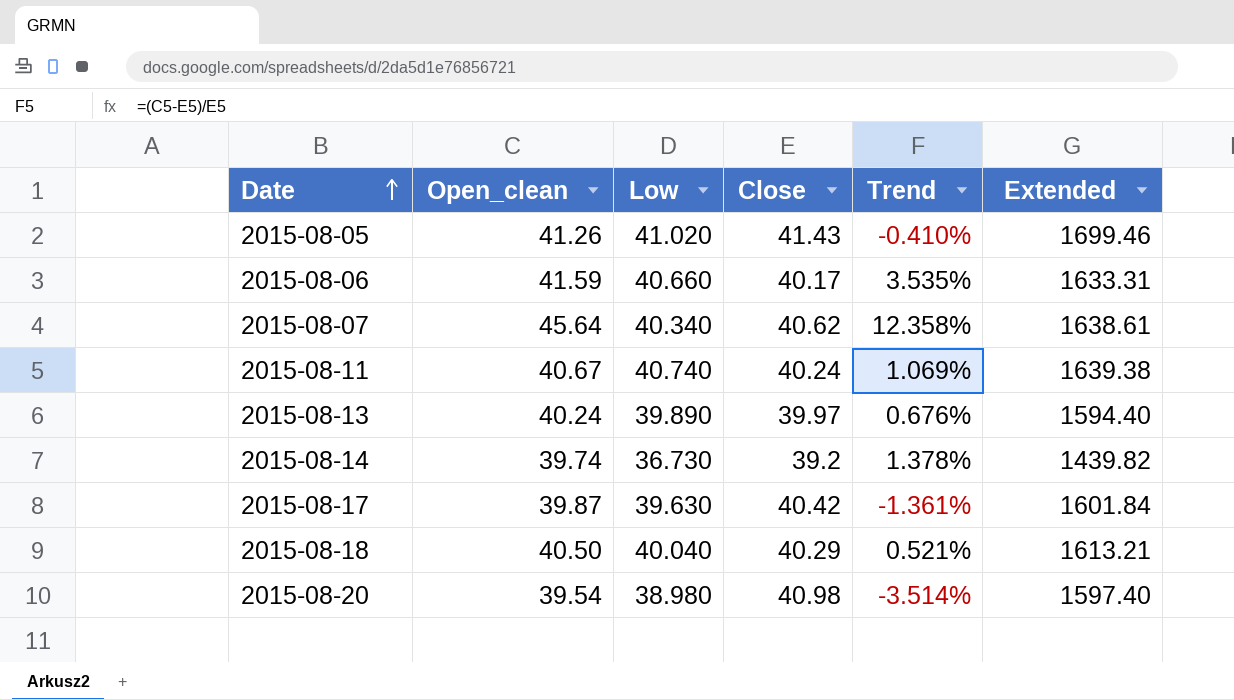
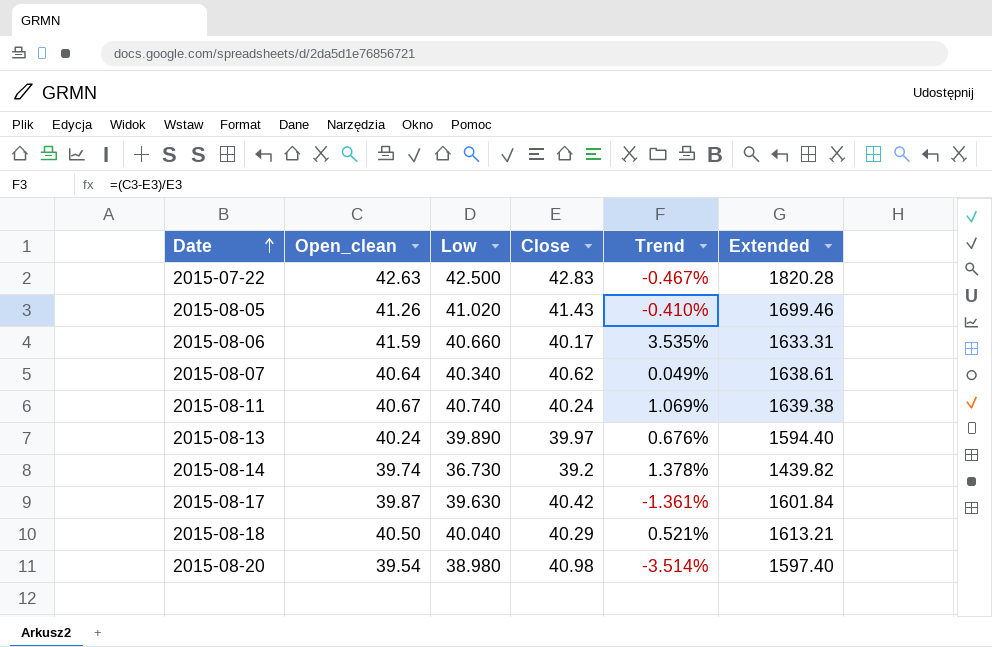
row 2015-07-22: none -> 42.63 | 42.500 | 42.83 | -0.467% | 1820.28
2015-08-07 | Open_clean: 45.64 -> 40.64
2015-08-07 | Trend: 12.358% -> 0.049%

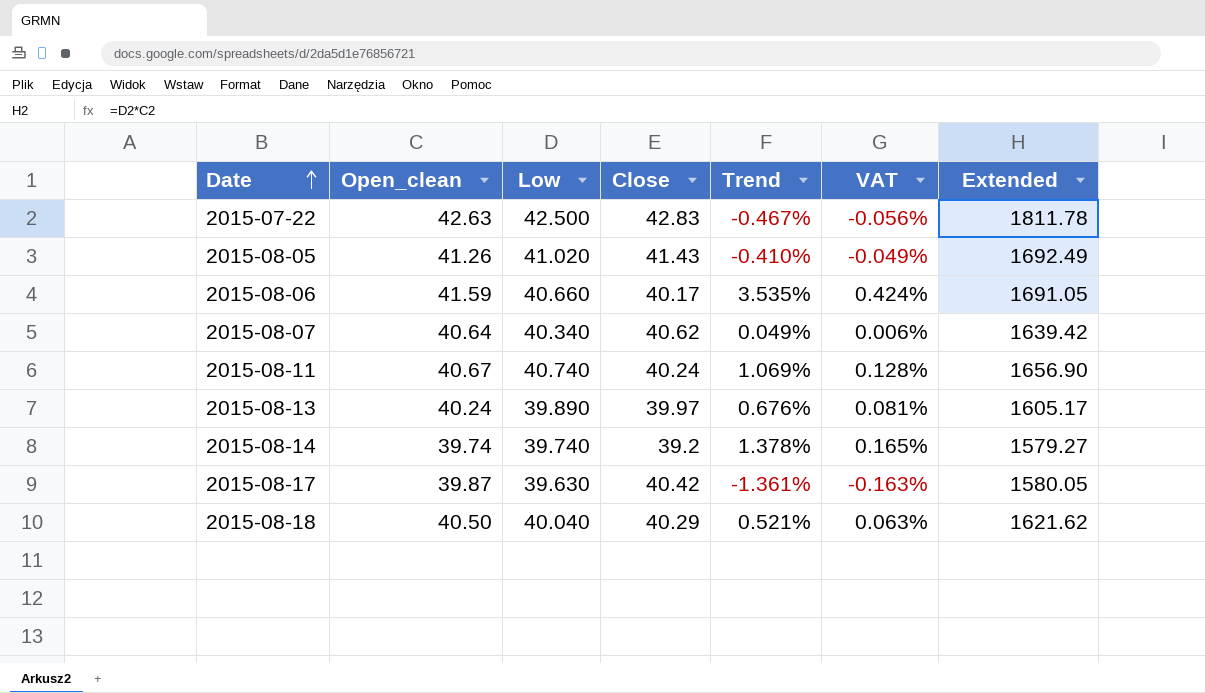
column VAT | formula: none -> [Trend] * 0.12
column Extended | formula: [Low] * [Close] -> [Open_clean] * [Low]
row 2015-08-20: 39.54 | 38.980 | 40.98 | -3.514% | 1597.40 -> none
2015-08-14 | Low: 36.730 -> 39.740

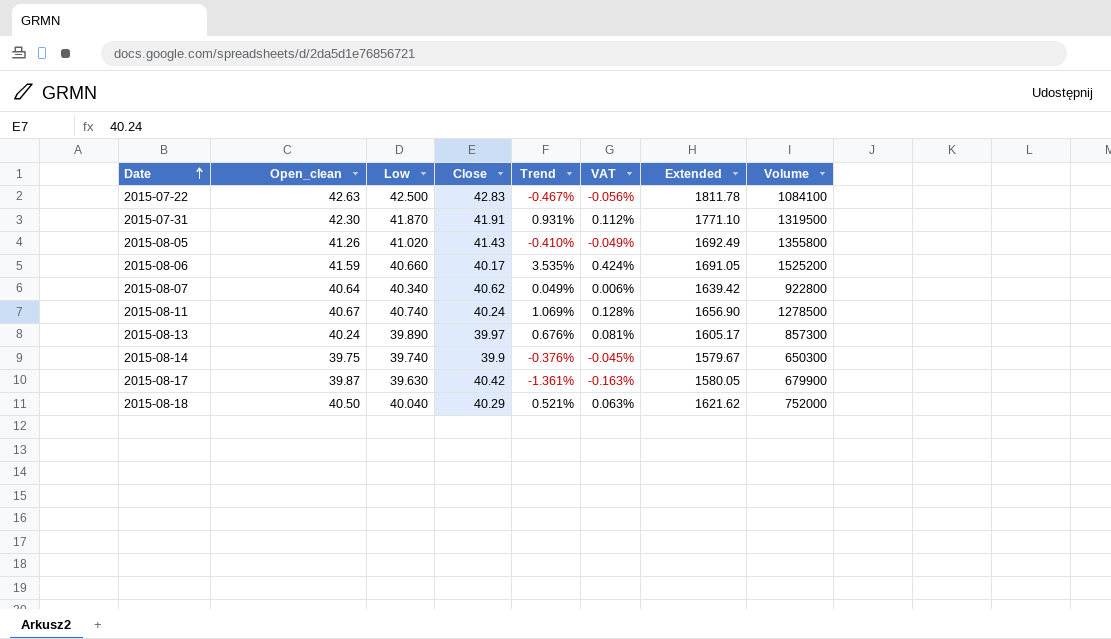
column Volume | position: none -> 8
row 2015-07-31: none -> 42.30 | 41.870 | 41.91 | 0.931% | 0.112% | 1771.10 | 1319500
2015-08-14 | Open_clean: 39.74 -> 39.75
2015-08-14 | Close: 39.2 -> 39.9
2015-08-14 | Trend: 1.378% -> -0.376%
2015-08-14 | VAT: 0.165% -> -0.045%
2015-08-14 | Extended: 1579.27 -> 1579.67

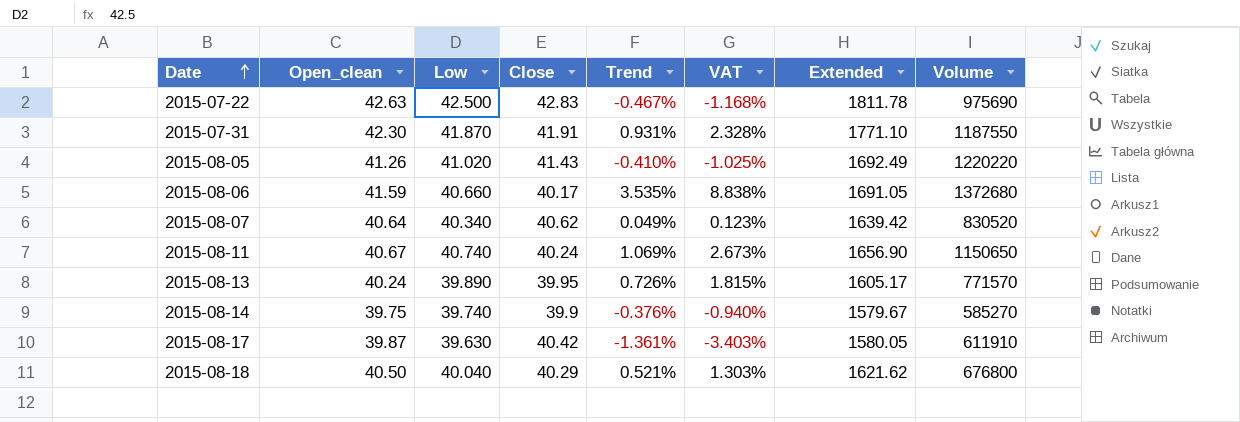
column VAT | formula: [Trend] * 0.12 -> [Trend] * 2.5
2015-07-22 | Volume: 1084100 -> 975690
2015-07-31 | Volume: 1319500 -> 1187550
2015-08-05 | Volume: 1355800 -> 1220220
2015-08-06 | Volume: 1525200 -> 1372680
2015-08-07 | Volume: 922800 -> 830520
2015-08-11 | Volume: 1278500 -> 1150650
2015-08-13 | Close: 39.97 -> 39.95
2015-08-13 | Trend: 0.676% -> 0.726%
2015-08-13 | Volume: 857300 -> 771570
2015-08-14 | Volume: 650300 -> 585270
2015-08-17 | Volume: 679900 -> 611910
2015-08-18 | Volume: 752000 -> 676800

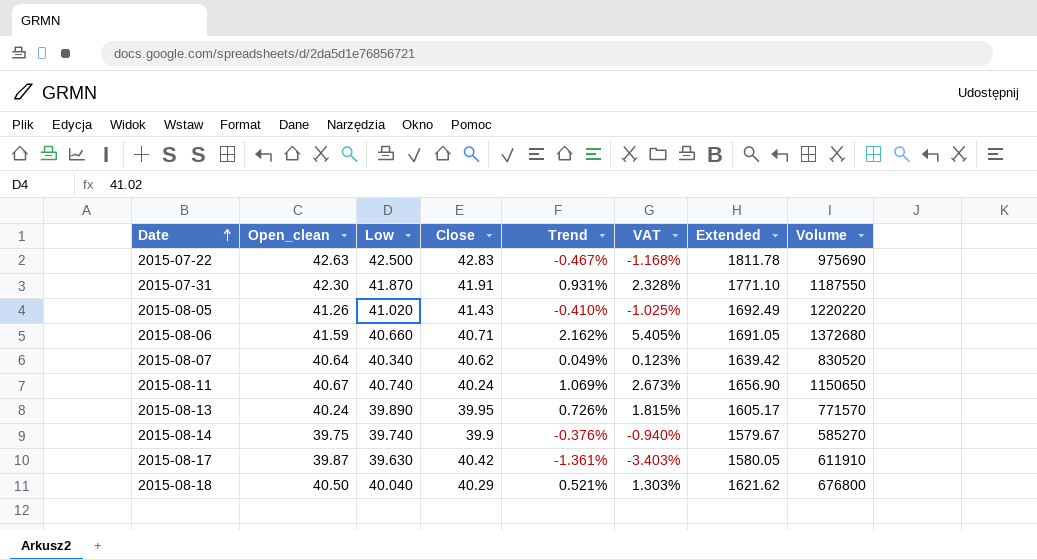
2015-08-06 | Close: 40.17 -> 40.71
2015-08-06 | Trend: 3.535% -> 2.162%
2015-08-06 | VAT: 8.838% -> 5.405%

